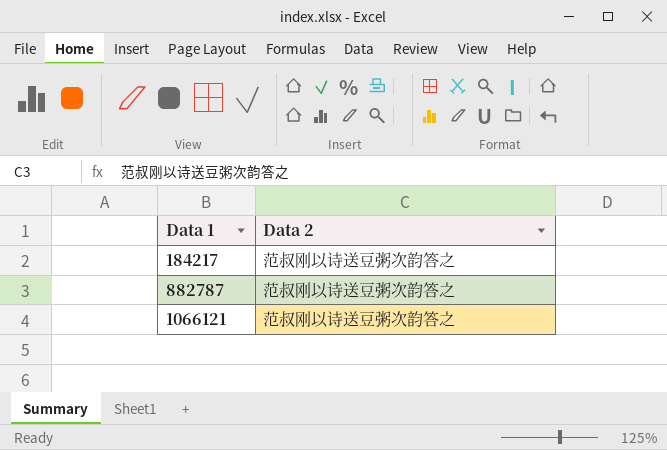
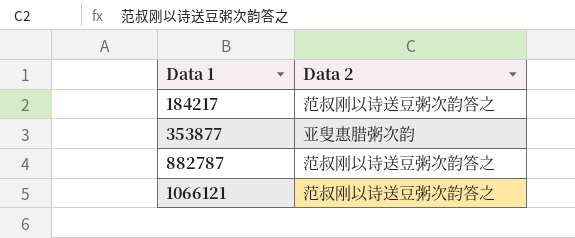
row 353877: none -> 亚叟惠腊粥次韵

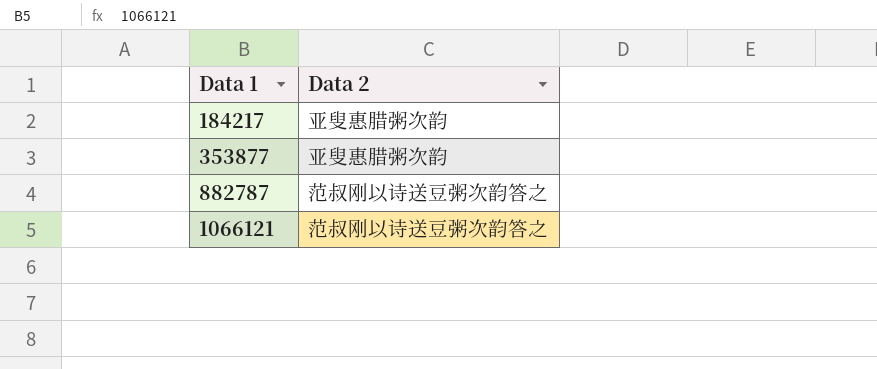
184217 | Data 2: 范叔刚以诗送豆粥次韵答之 -> 亚叟惠腊粥次韵

